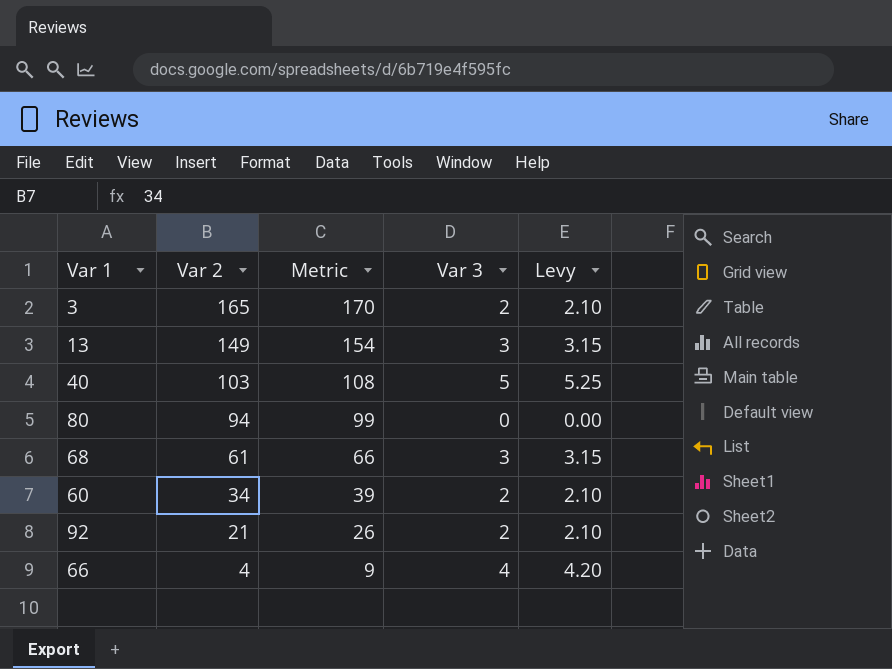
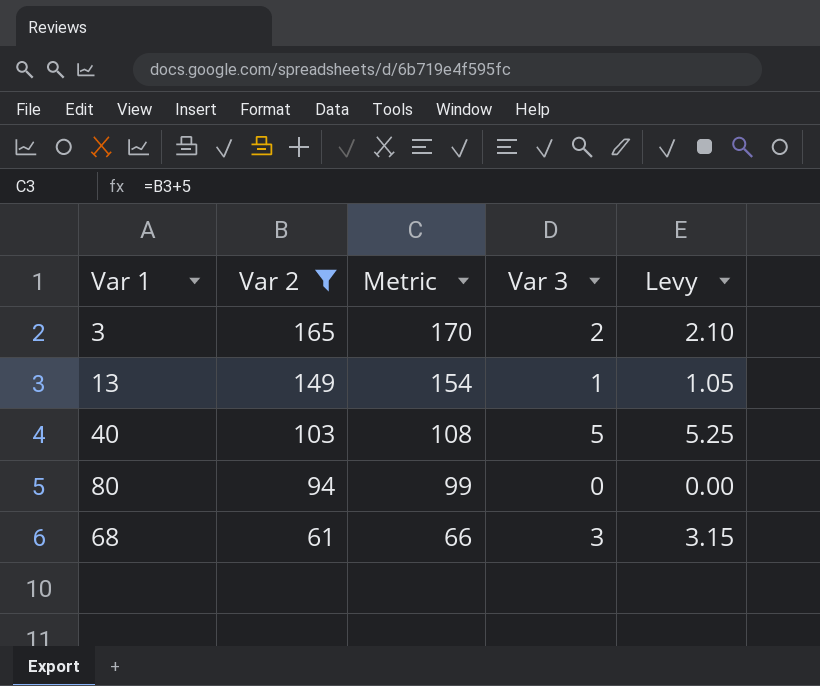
filter: none -> Var 2 >= 61
13 | Var 3: 3 -> 1
13 | Levy: 3.15 -> 1.05

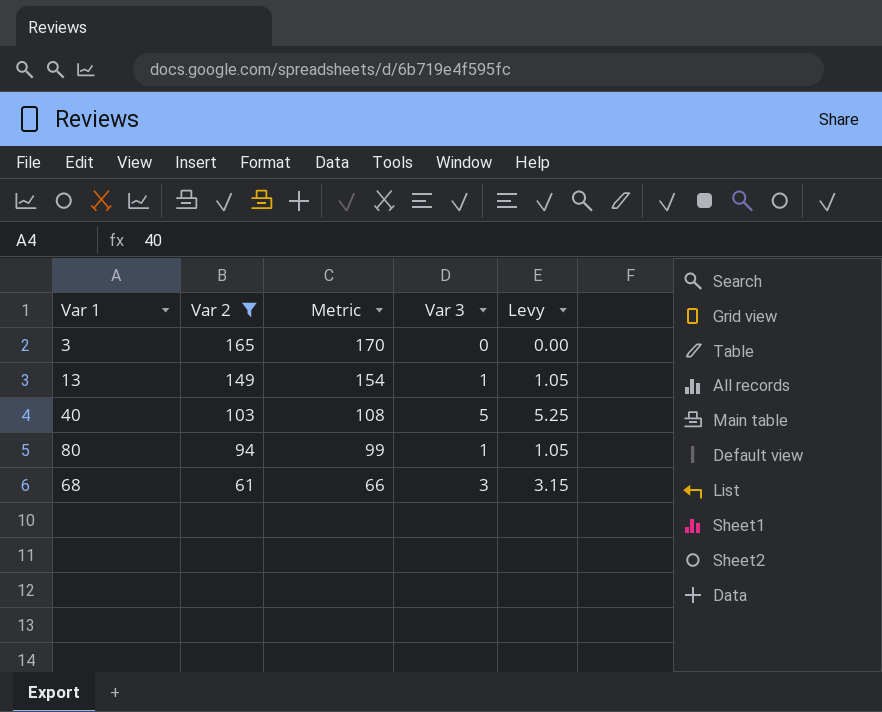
3 | Var 3: 2 -> 0
3 | Levy: 2.10 -> 0.00
80 | Var 3: 0 -> 1
80 | Levy: 0.00 -> 1.05

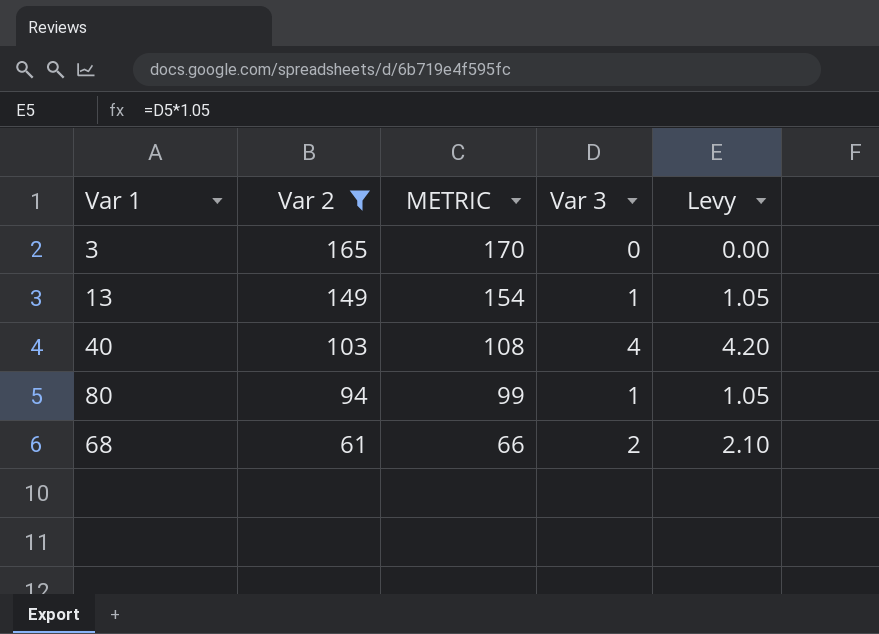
column name: Metric -> METRIC
40 | Var 3: 5 -> 4
40 | Levy: 5.25 -> 4.20
68 | Var 3: 3 -> 2
68 | Levy: 3.15 -> 2.10

